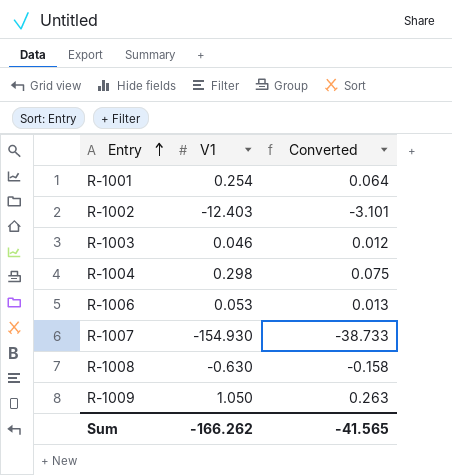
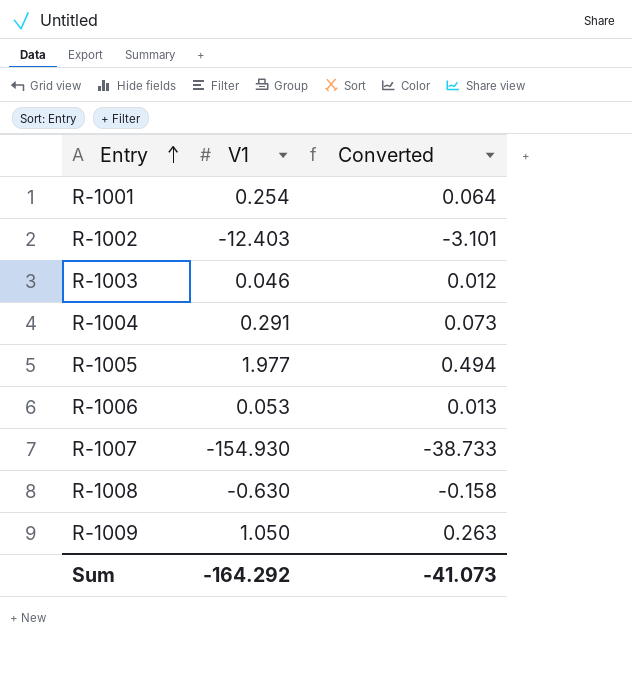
R-1004 | V1: 0.298 -> 0.291
R-1004 | Converted: 0.075 -> 0.073
row R-1005: none -> 1.977 | 0.494
Sum | V1: -166.262 -> -164.292
Sum | Converted: -41.565 -> -41.073

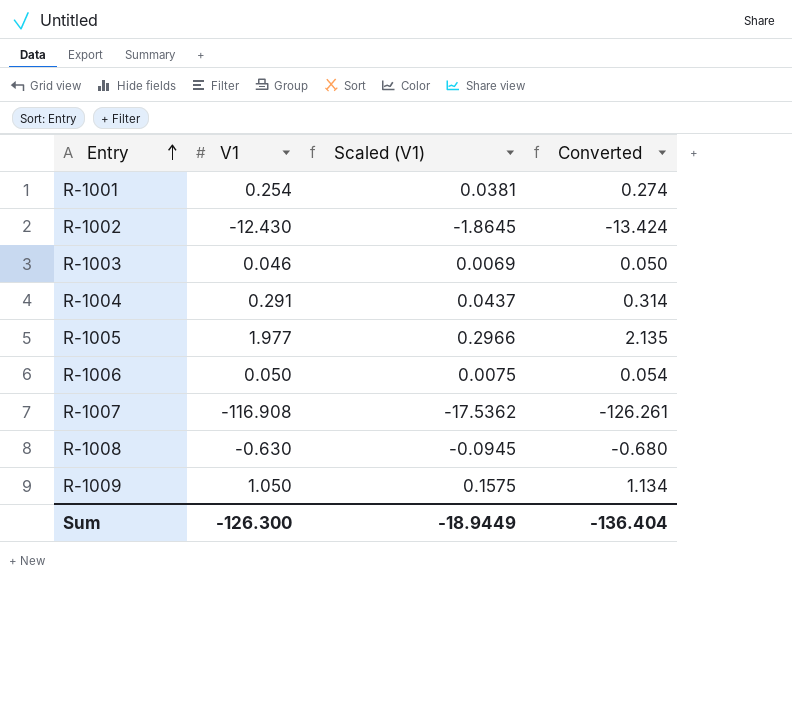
column Scaled (V1) | formula: none -> [V1] * 0.15
column Converted | formula: [V1] * 0.25 -> [V1] * 1.08
R-1002 | V1: -12.403 -> -12.430
R-1006 | V1: 0.053 -> 0.050
R-1007 | V1: -154.930 -> -116.908
Sum | V1: -164.292 -> -126.300
Sum | Converted: -41.073 -> -136.404

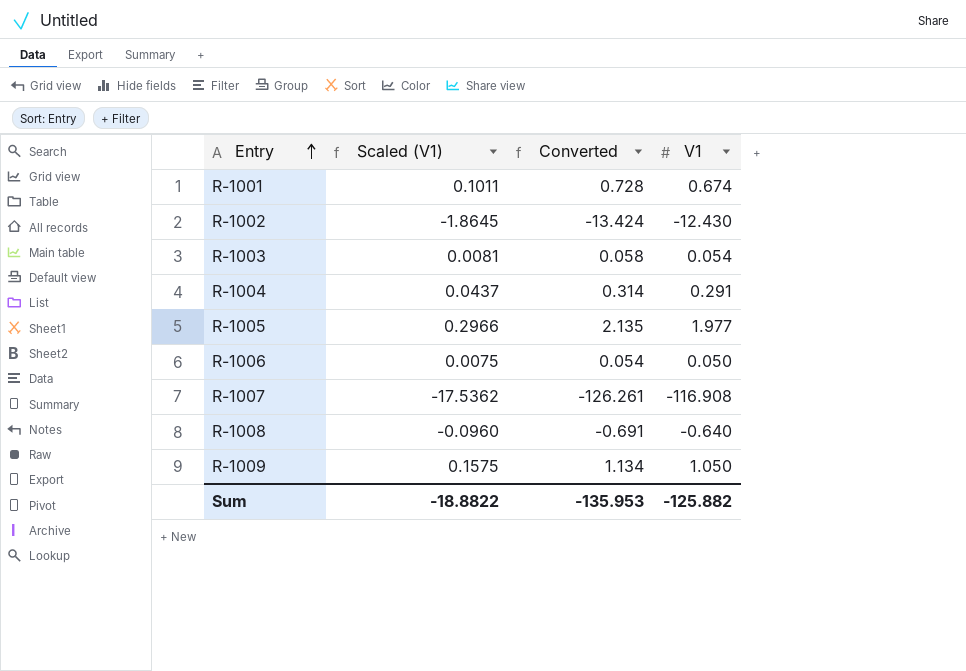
column V1 | position: 2 -> 4
R-1001 | Scaled (V1): 0.0381 -> 0.1011
R-1001 | Converted: 0.274 -> 0.728
R-1001 | V1: 0.254 -> 0.674
R-1003 | Scaled (V1): 0.0069 -> 0.0081
R-1003 | Converted: 0.050 -> 0.058
R-1003 | V1: 0.046 -> 0.054
R-1008 | Scaled (V1): -0.0945 -> -0.0960
R-1008 | Converted: -0.680 -> -0.691
R-1008 | V1: -0.630 -> -0.640
Sum | Scaled (V1): -18.9449 -> -18.8822
Sum | Converted: -136.404 -> -135.953
Sum | V1: -126.300 -> -125.882

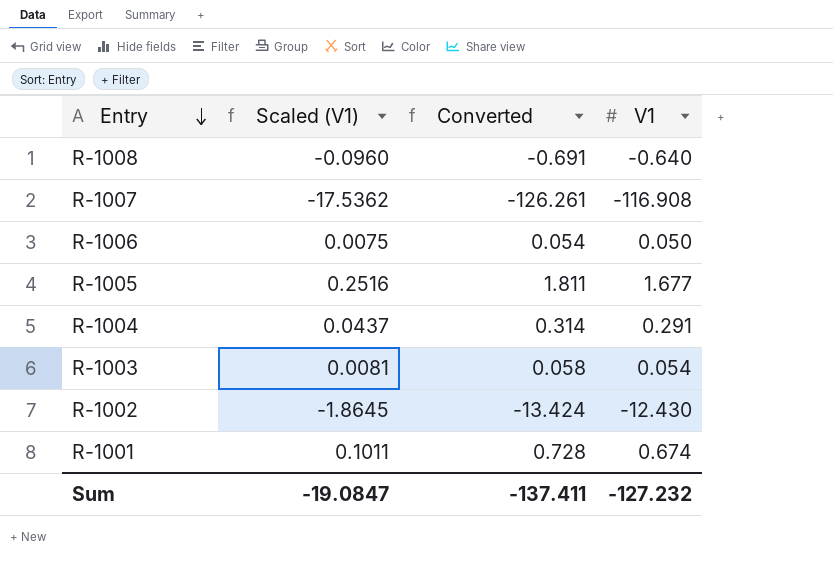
row order: Entry ascending -> Entry descending
row R-1009: 0.1575 | 1.134 | 1.050 -> none
R-1005 | Scaled (V1): 0.2966 -> 0.2516
R-1005 | Converted: 2.135 -> 1.811
R-1005 | V1: 1.977 -> 1.677
Sum | Scaled (V1): -18.8822 -> -19.0847
Sum | Converted: -135.953 -> -137.411
Sum | V1: -125.882 -> -127.232

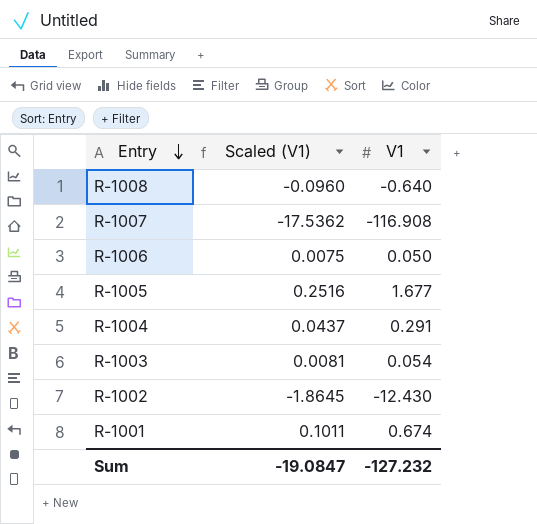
column Converted | formula: [V1] * 1.08 -> none

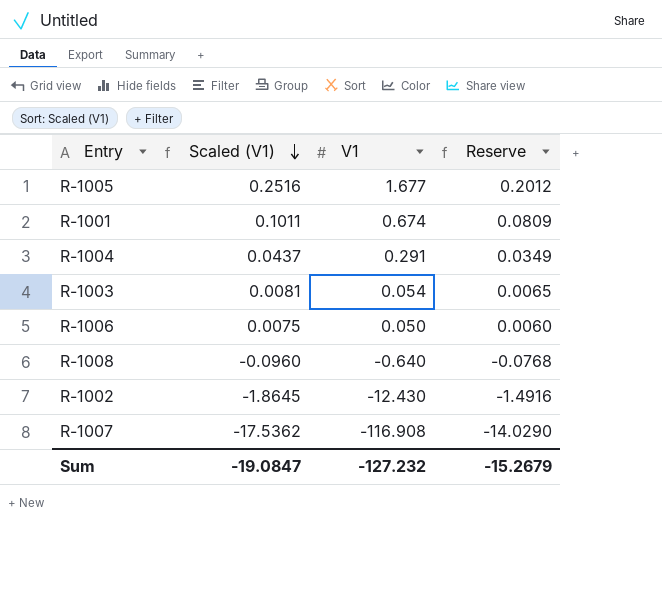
row order: Entry descending -> Scaled (V1) descending
column Reserve | formula: none -> [V1] * 0.12

